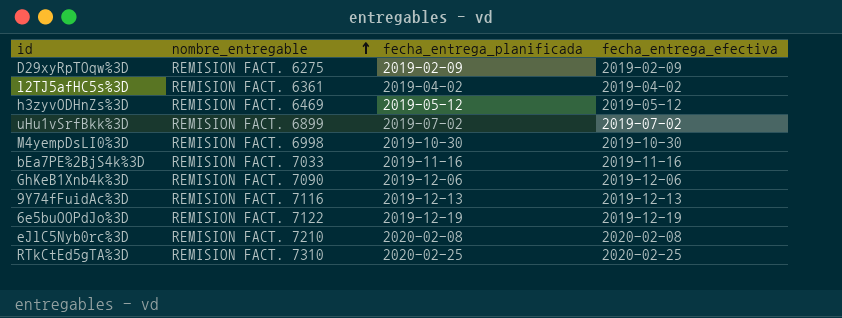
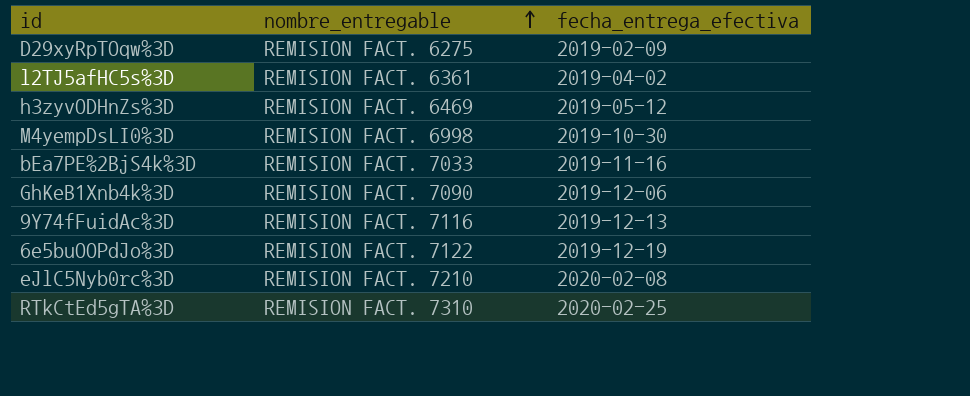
column fecha_entrega_planificada | position: 3 -> none
row uHu1vSrfBkk%3D: REMISION FACT. 6899 | 2019-07-02 | 2019-07-02 -> none

